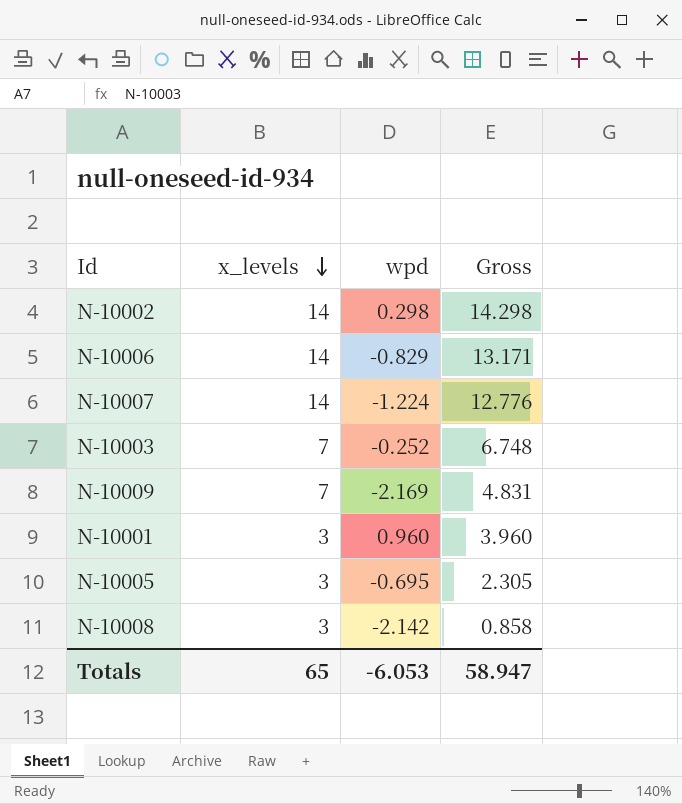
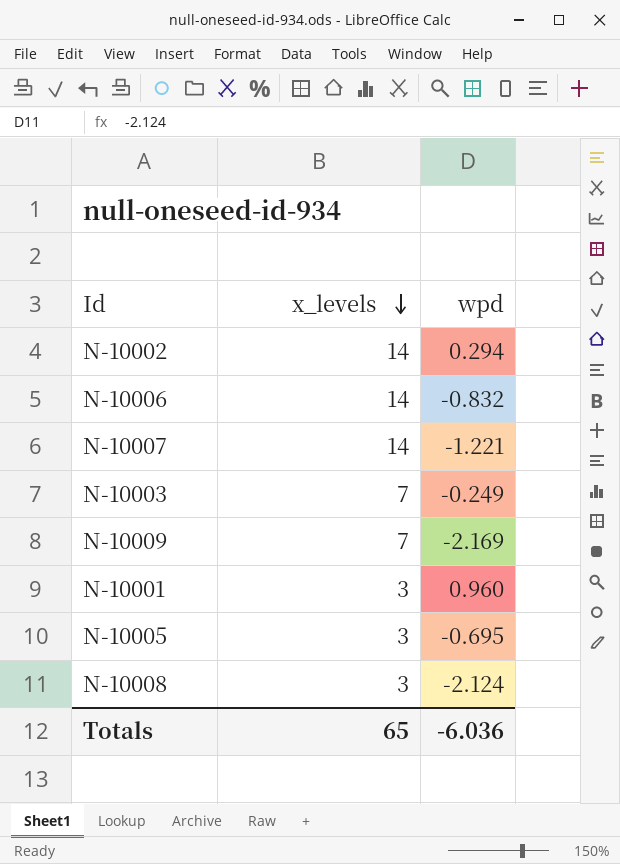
column Gross | formula: [x_levels] + [wpd] -> none
N-10002 | wpd: 0.298 -> 0.294
N-10006 | wpd: -0.829 -> -0.832
N-10007 | wpd: -1.224 -> -1.221
N-10003 | wpd: -0.252 -> -0.249
N-10008 | wpd: -2.142 -> -2.124
Totals | wpd: -6.053 -> -6.036

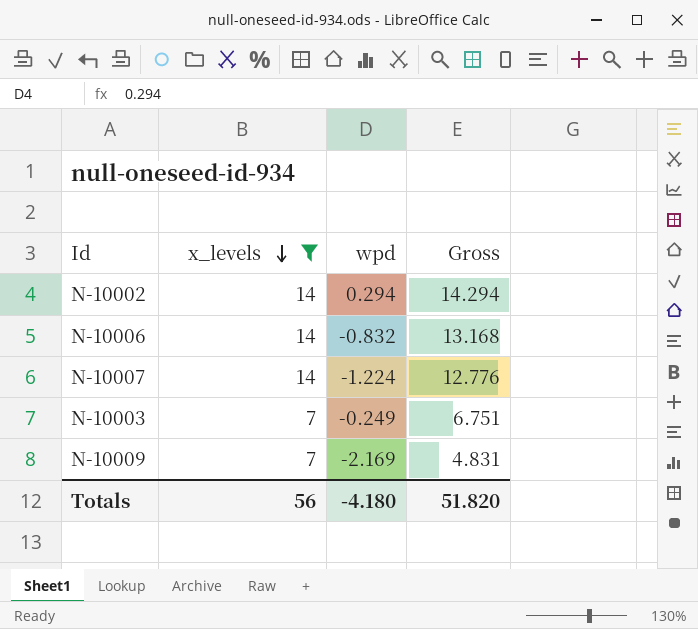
filter: none -> x_levels != 3
column Gross | formula: none -> [x_levels] + [wpd]
N-10007 | wpd: -1.221 -> -1.224
Totals | x_levels: 65 -> 56
Totals | wpd: -6.036 -> -4.180

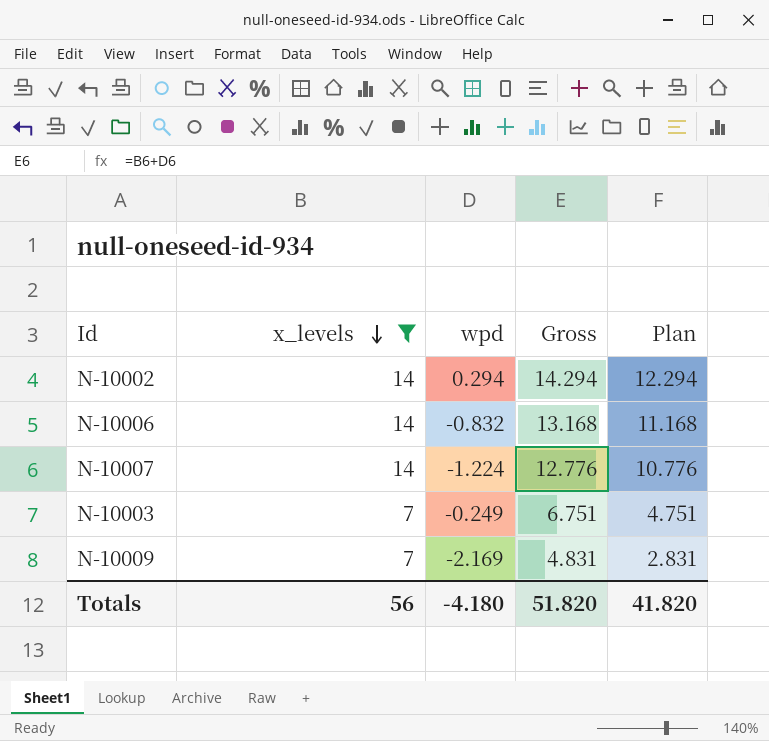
column Plan | formula: none -> [Gross] - 2

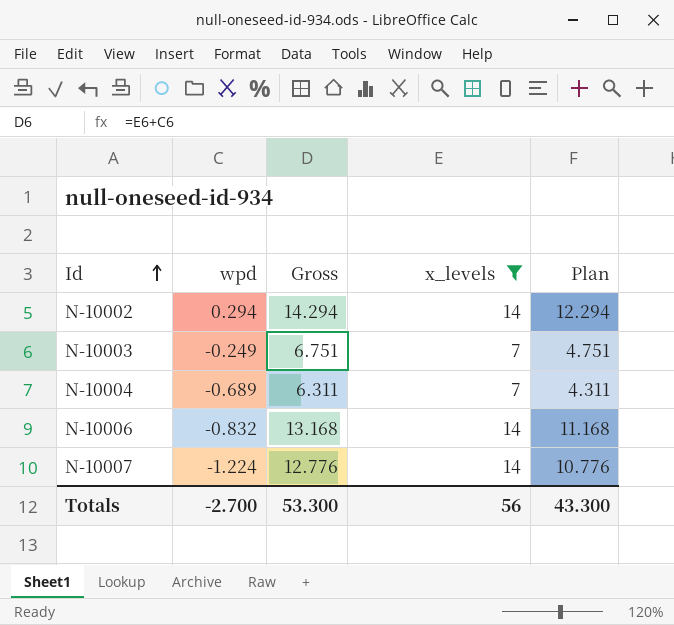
row order: x_levels descending -> Id ascending
column x_levels | position: 2 -> 4
row N-10009: 7 | -2.169 | 4.831 | 2.831 -> none
row N-10004: none -> -0.689 | 6.311 | 7 | 4.311
Totals | wpd: -4.180 -> -2.700
Totals | Gross: 51.820 -> 53.300
Totals | Plan: 41.820 -> 43.300

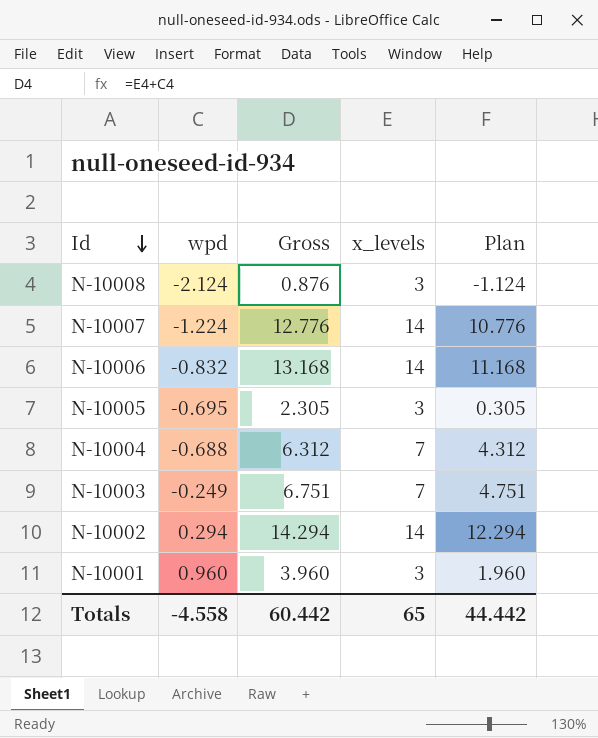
filter: x_levels != 3 -> none
row order: Id ascending -> Id descending
N-10004 | wpd: -0.689 -> -0.688
N-10004 | Gross: 6.311 -> 6.312
N-10004 | Plan: 4.311 -> 4.312
Totals | wpd: -2.700 -> -4.558
Totals | Gross: 53.300 -> 60.442
Totals | x_levels: 56 -> 65
Totals | Plan: 43.300 -> 44.442

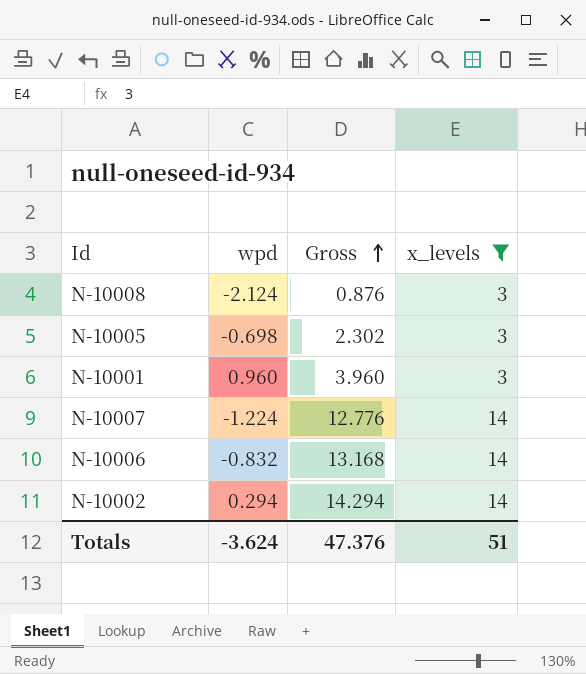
filter: none -> x_levels != 7
row order: Id descending -> Gross ascending
column Plan | formula: [Gross] - 2 -> none
N-10005 | wpd: -0.695 -> -0.698
N-10005 | Gross: 2.305 -> 2.302
Totals | wpd: -4.558 -> -3.624
Totals | Gross: 60.442 -> 47.376
Totals | x_levels: 65 -> 51

